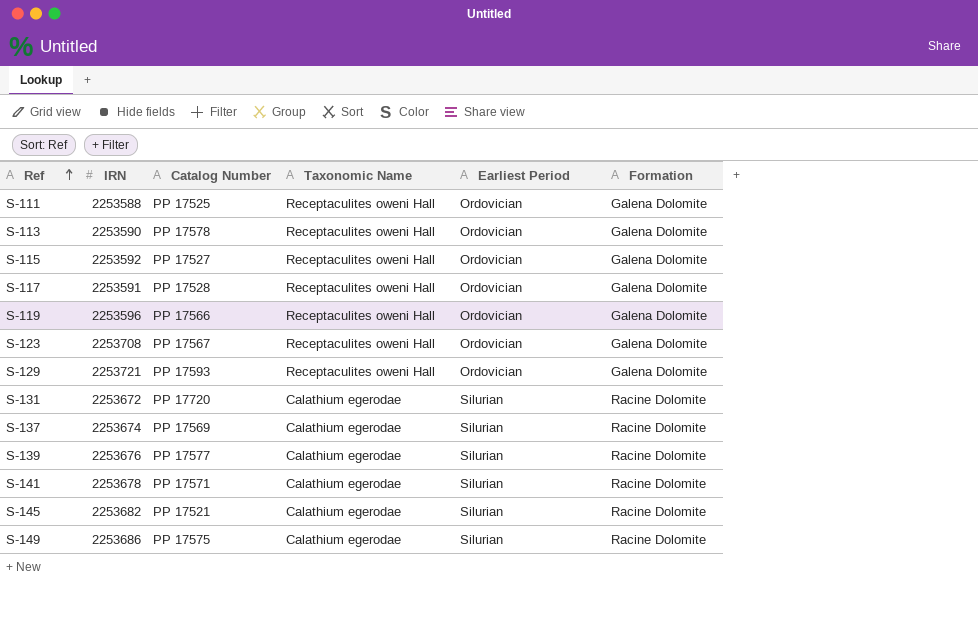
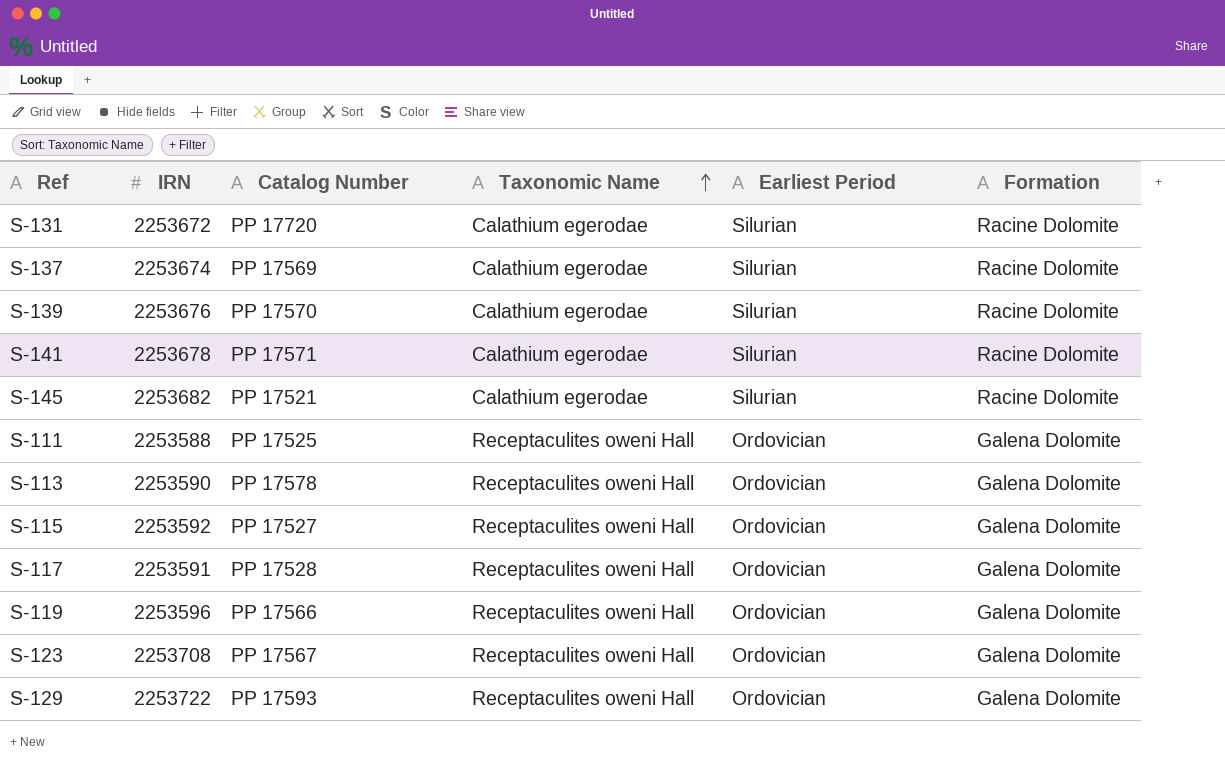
row order: Ref ascending -> Taxonomic Name ascending
row S-149: 2253686 | PP 17575 | Calathium egerodae | Silurian | Racine Dolomite -> none
S-139 | Catalog Number: PP 17577 -> PP 17570
S-129 | IRN: 2253721 -> 2253722

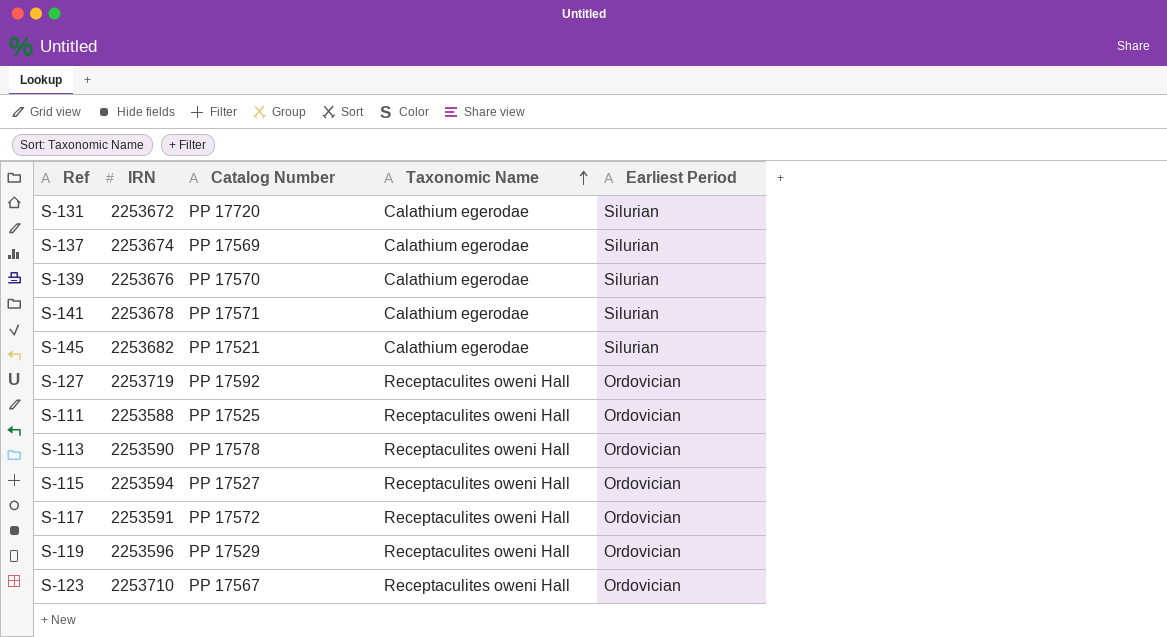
column Formation | position: 6 -> none
row S-129: 2253722 | PP 17593 | Receptaculites oweni Hall | Ordovician | Galena Dolomite -> none
row S-127: none -> 2253719 | PP 17592 | Receptaculites oweni Hall | Ordovician
S-115 | IRN: 2253592 -> 2253594
S-117 | Catalog Number: PP 17528 -> PP 17572
S-119 | Catalog Number: PP 17566 -> PP 17529
S-123 | IRN: 2253708 -> 2253710

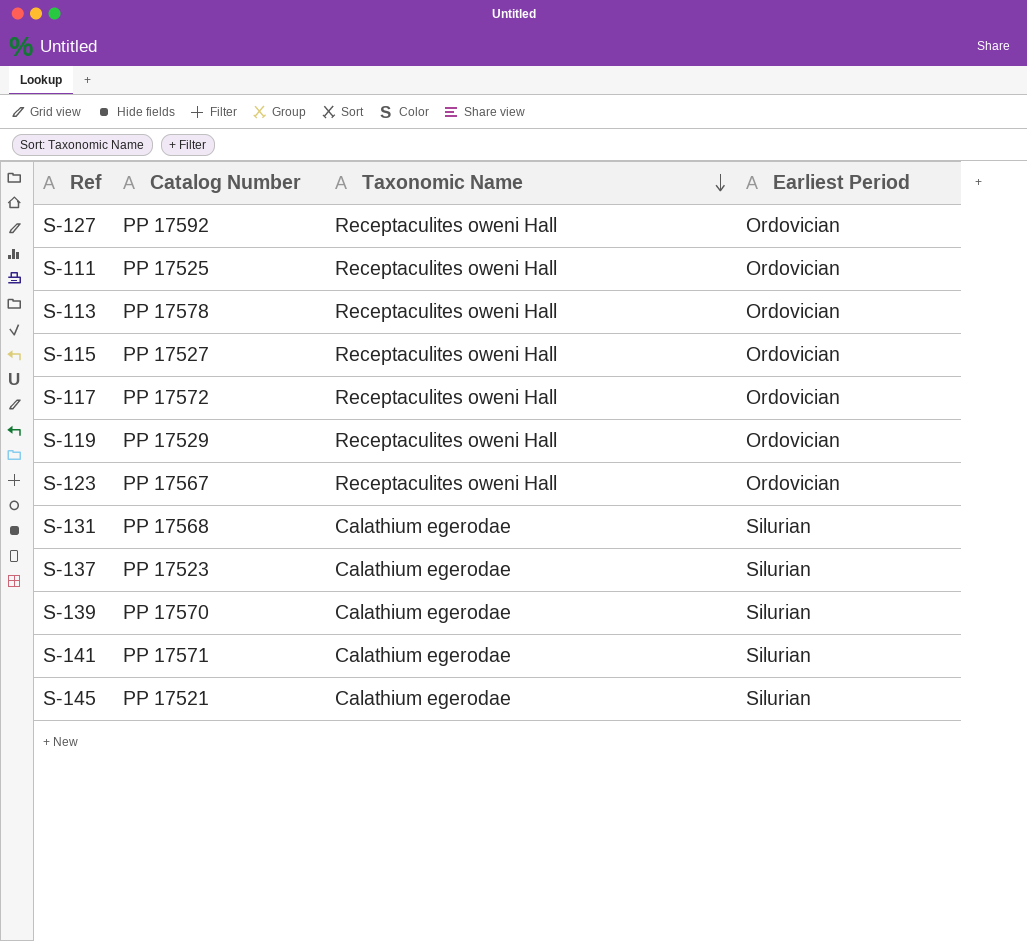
row order: Taxonomic Name ascending -> Taxonomic Name descending
column IRN | position: 2 -> none
S-131 | Catalog Number: PP 17720 -> PP 17568
S-137 | Catalog Number: PP 17569 -> PP 17523

